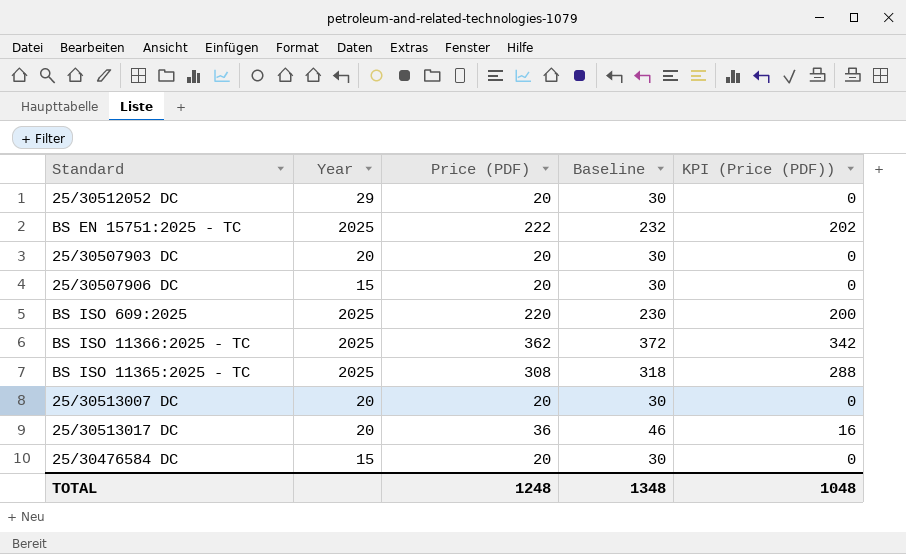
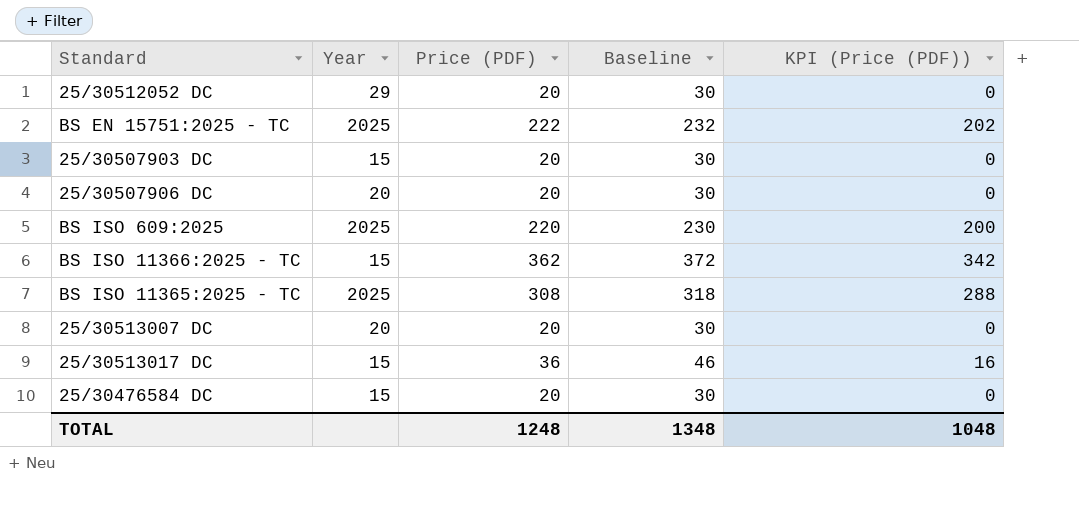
25/30507903 DC | Year: 20 -> 15
25/30507906 DC | Year: 15 -> 20
BS ISO 11366:2025 - TC | Year: 2025 -> 15
25/30513017 DC | Year: 20 -> 15

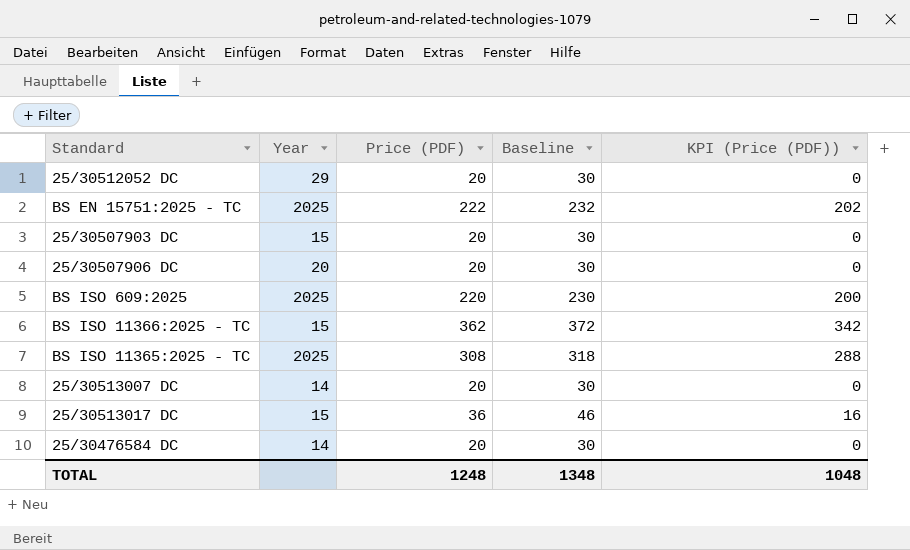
25/30513007 DC | Year: 20 -> 14
25/30476584 DC | Year: 15 -> 14

